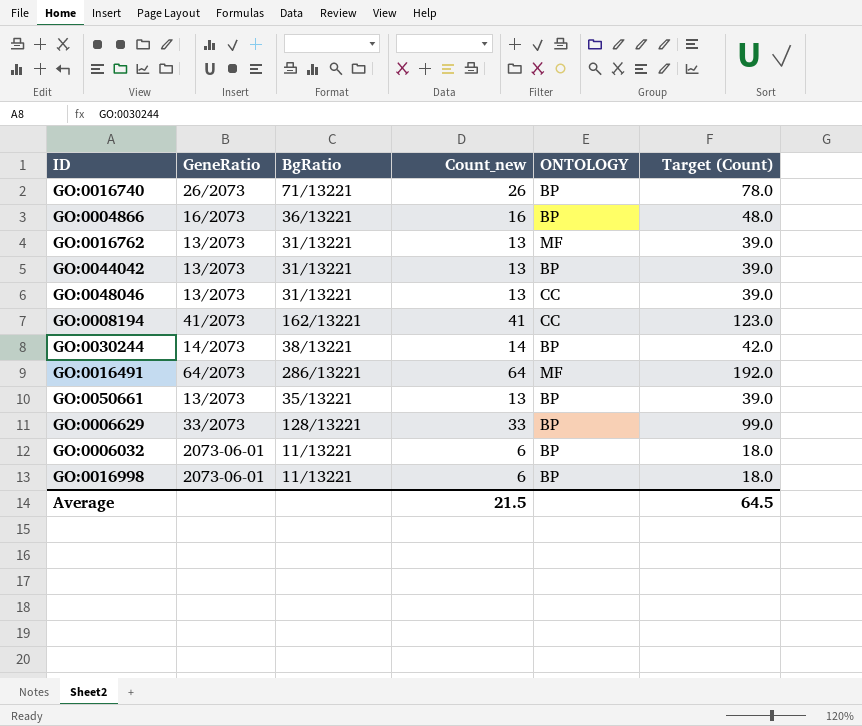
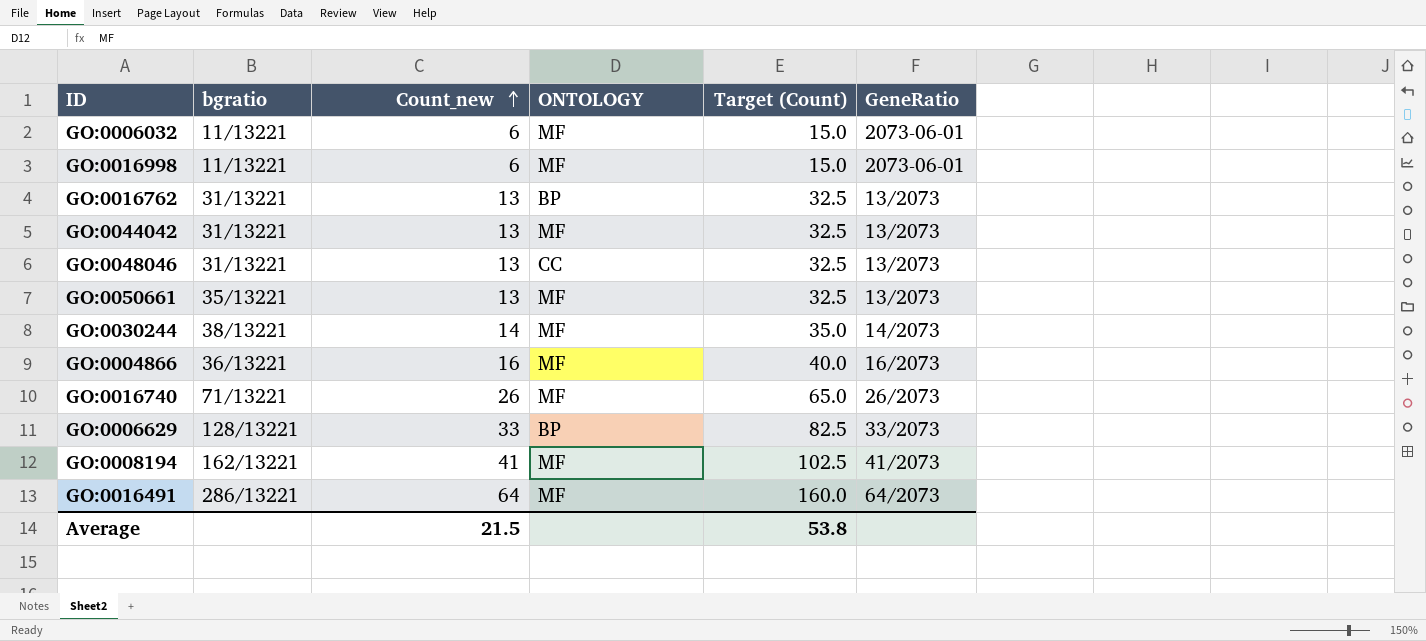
row order: none -> Count_new ascending
column name: BgRatio -> bgratio
column Target (Count) | formula: [Count_new] * 3 -> [Count_new] * 2.5
column GeneRatio | position: 2 -> 6
GO:0006032 | ONTOLOGY: BP -> MF
GO:0016998 | ONTOLOGY: BP -> MF
GO:0016762 | ONTOLOGY: MF -> BP
GO:0044042 | ONTOLOGY: BP -> MF
GO:0050661 | ONTOLOGY: BP -> MF
GO:0030244 | ONTOLOGY: BP -> MF
GO:0004866 | ONTOLOGY: BP -> MF
GO:0016740 | ONTOLOGY: BP -> MF
GO:0008194 | ONTOLOGY: CC -> MF
Average | Target (Count): 64.5 -> 53.8

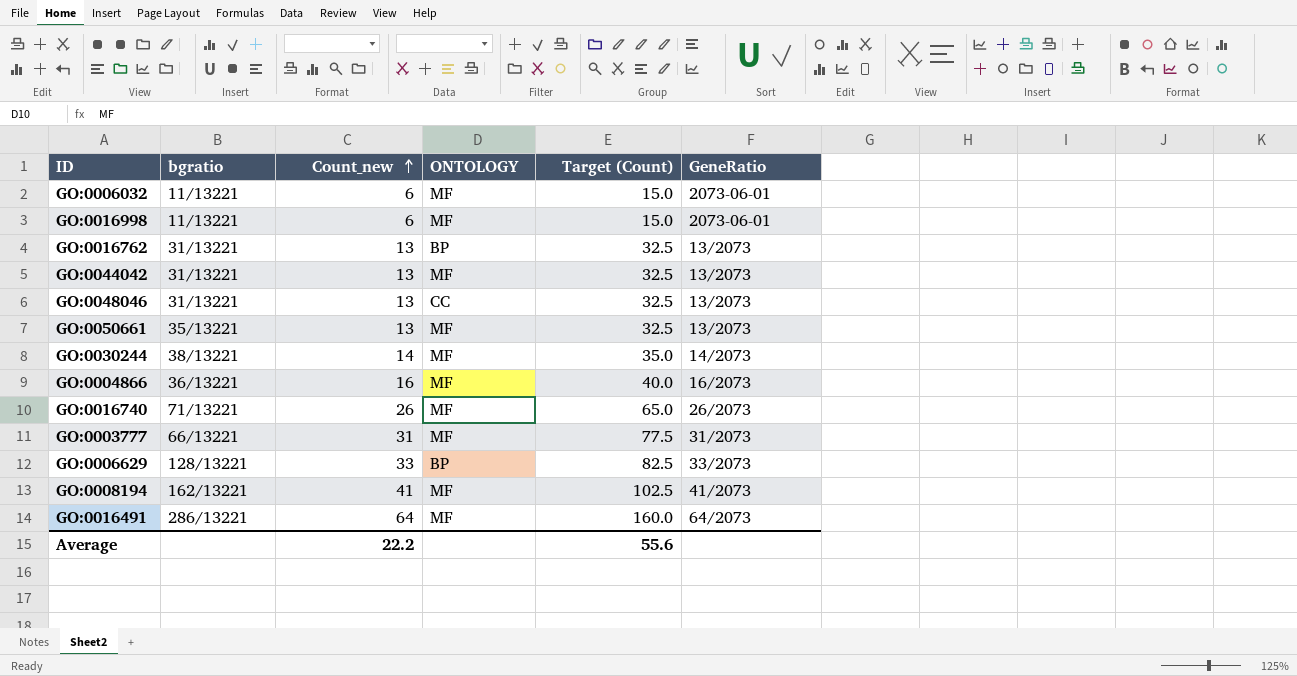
row GO:0003777: none -> 66/13221 | 31 | MF | 77.5 | 31/2073
Average | Count_new: 21.5 -> 22.2
Average | Target (Count): 53.8 -> 55.6

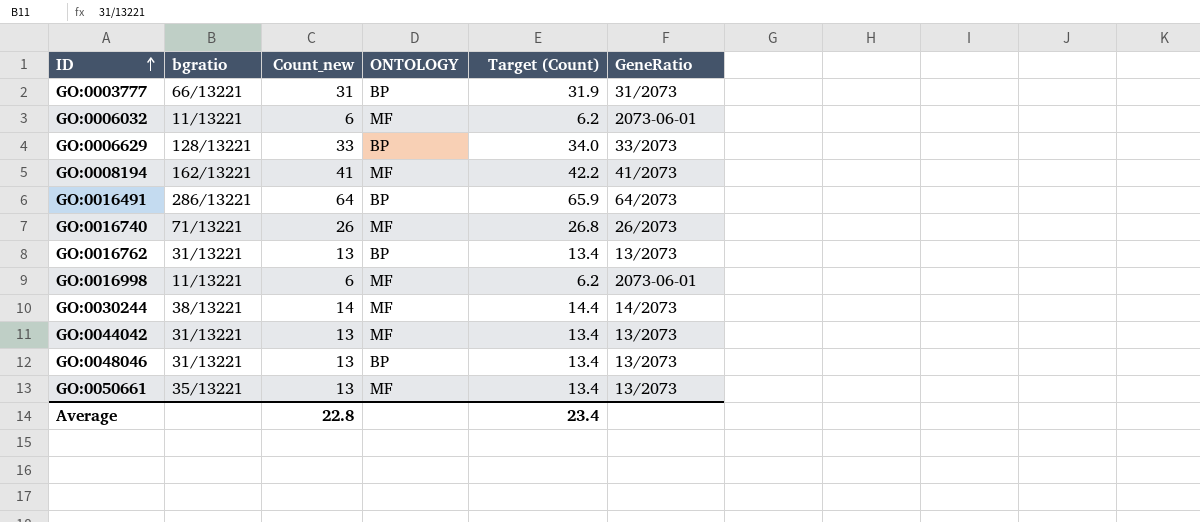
row order: Count_new ascending -> ID ascending
column Target (Count) | formula: [Count_new] * 2.5 -> [Count_new] * 1.03
row GO:0004866: 36/13221 | 16 | MF | 40.0 | 16/2073 -> none
GO:0003777 | ONTOLOGY: MF -> BP
GO:0016491 | ONTOLOGY: MF -> BP
GO:0048046 | ONTOLOGY: CC -> BP
Average | Count_new: 22.2 -> 22.8
Average | Target (Count): 55.6 -> 23.4

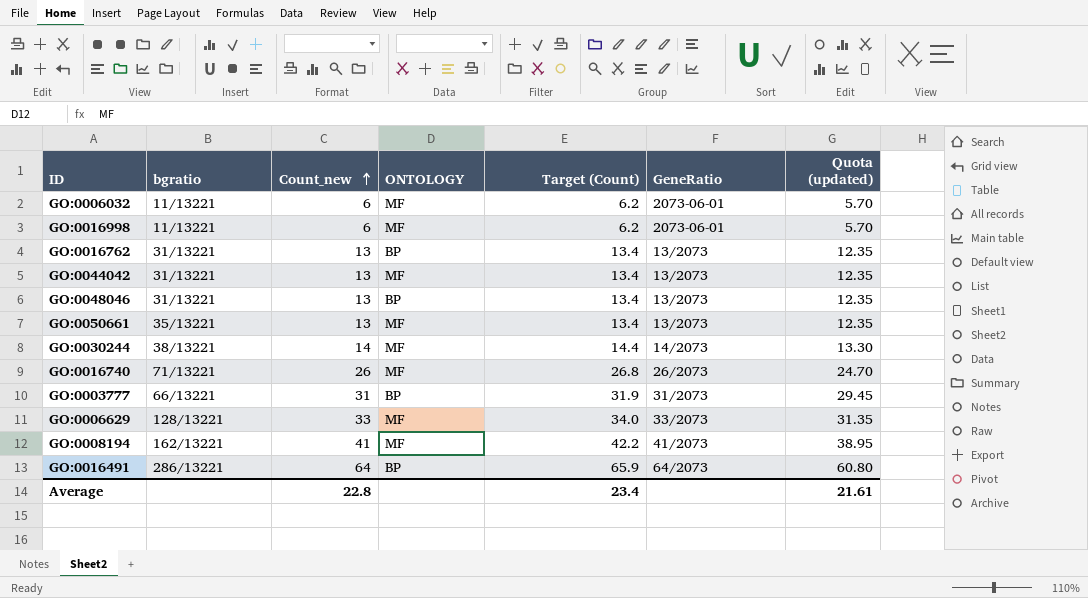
row order: ID ascending -> Count_new ascending
column Quota (updated) | formula: none -> [Count_new] * 0.95
GO:0006629 | ONTOLOGY: BP -> MF

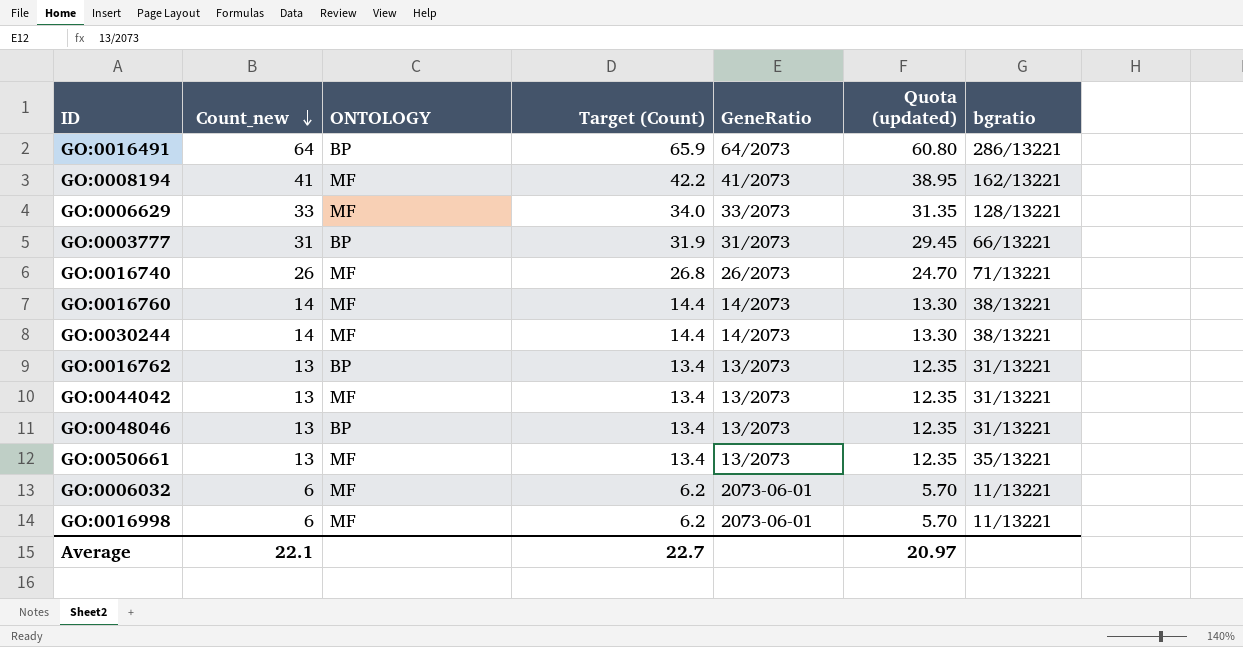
row order: Count_new ascending -> Count_new descending
column bgratio | position: 2 -> 7
row GO:0016760: none -> 14 | MF | 14.4 | 14/2073 | 13.30 | 38/13221
Average | Count_new: 22.8 -> 22.1
Average | Target (Count): 23.4 -> 22.7
Average | Quota (updated): 21.61 -> 20.97

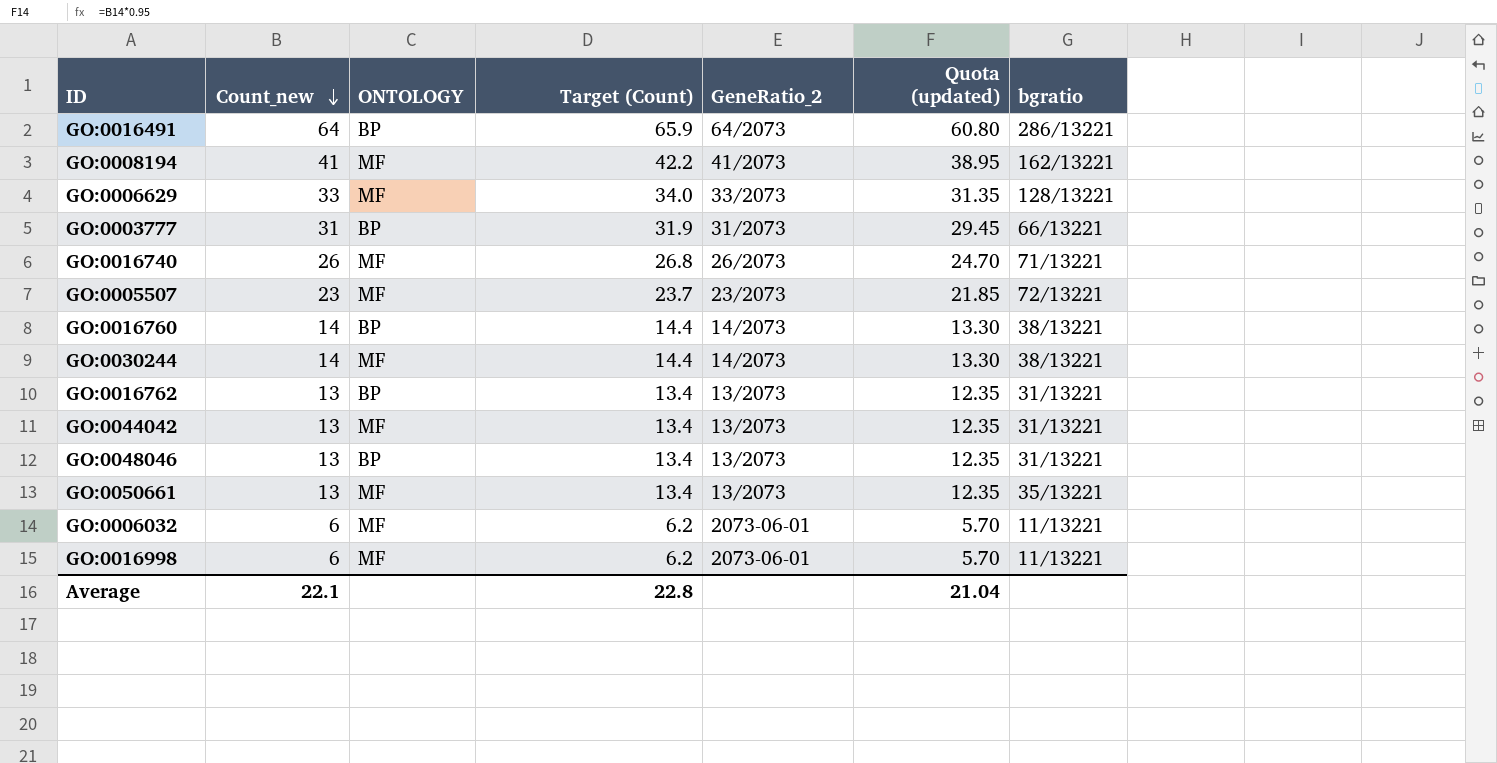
column name: GeneRatio -> GeneRatio_2
row GO:0005507: none -> 23 | MF | 23.7 | 23/2073 | 21.85 | 72/13221
GO:0016760 | ONTOLOGY: MF -> BP
Average | Target (Count): 22.7 -> 22.8
Average | Quota (updated): 20.97 -> 21.04

